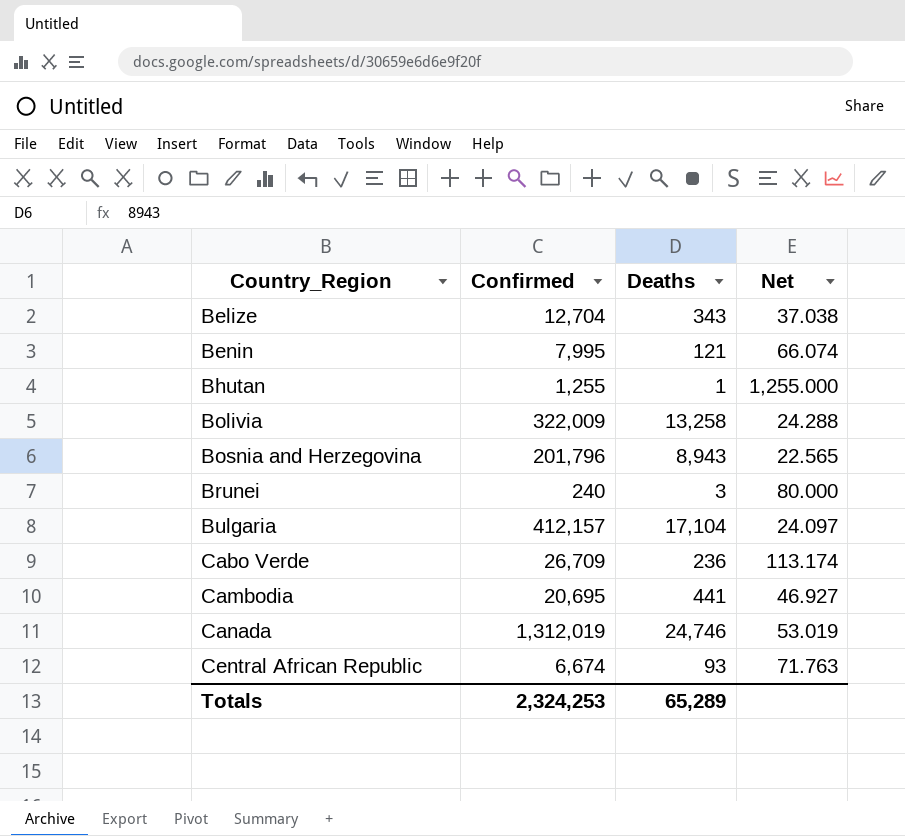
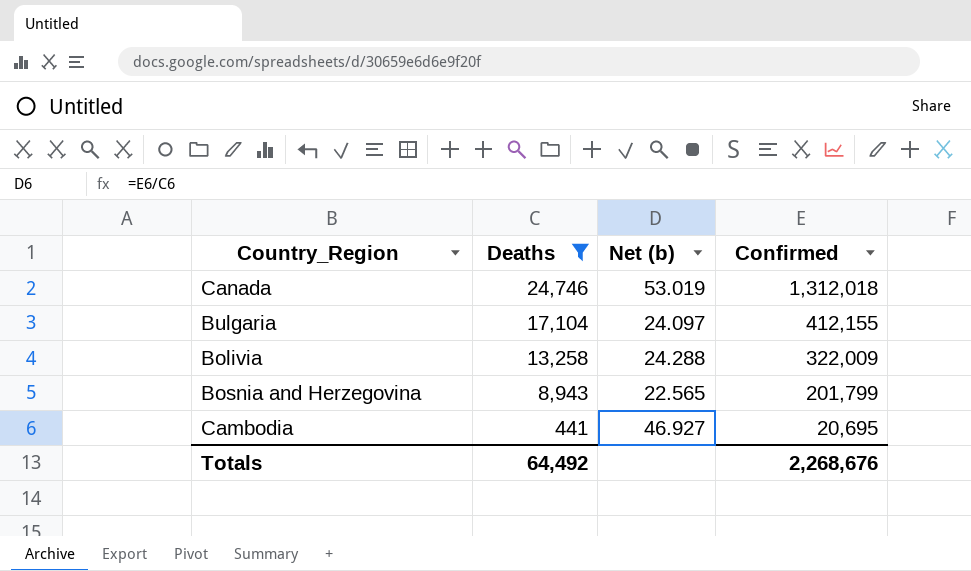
filter: none -> Deaths >= 441
row order: Country_Region ascending -> Deaths descending
column name: Net -> Net (b)
column Confirmed | position: 2 -> 4
Canada | Confirmed: 1,312,019 -> 1,312,018
Bulgaria | Confirmed: 412,157 -> 412,155
Bosnia and Herzegovina | Confirmed: 201,796 -> 201,799
Totals | Deaths: 65,289 -> 64,492
Totals | Confirmed: 2,324,253 -> 2,268,676

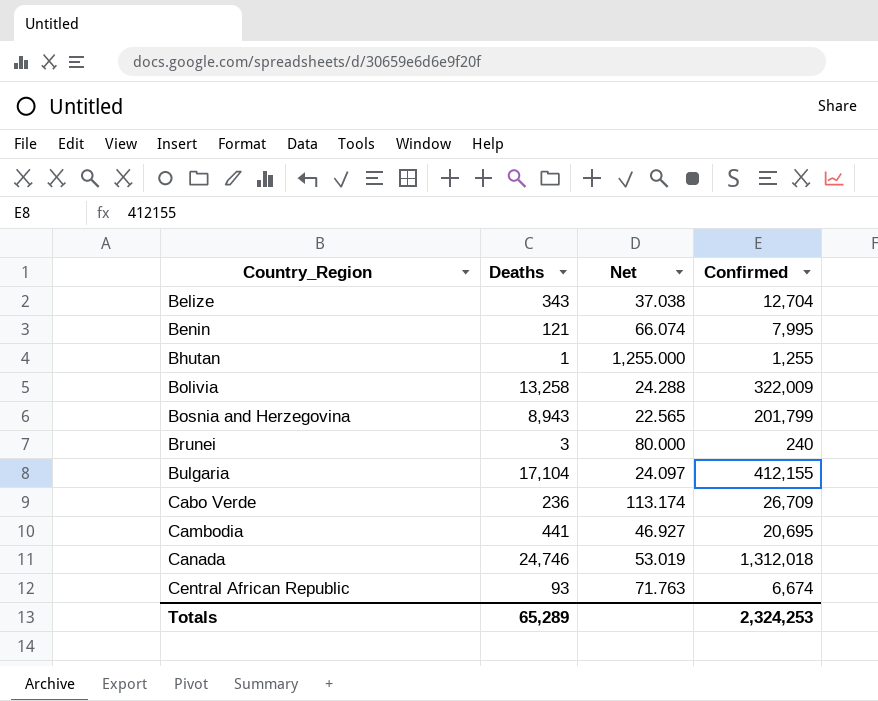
filter: Deaths >= 441 -> none
row order: Deaths descending -> Country_Region ascending
column name: Net (b) -> Net
Totals | Deaths: 64,492 -> 65,289
Totals | Confirmed: 2,268,676 -> 2,324,253

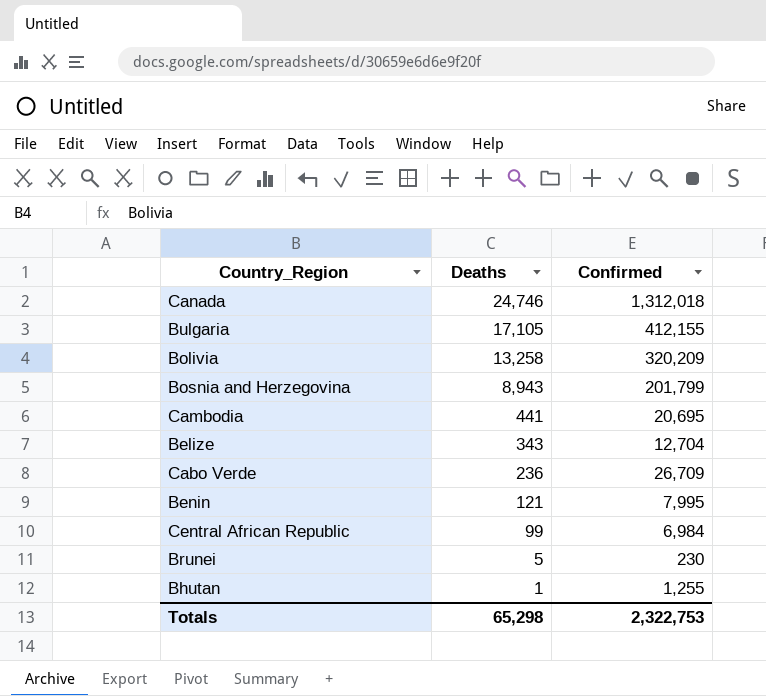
row order: Country_Region ascending -> Deaths descending
column Net | formula: [Confirmed] / [Deaths] -> none
Bulgaria | Deaths: 17,104 -> 17,105
Bolivia | Confirmed: 322,009 -> 320,209
Central African Republic | Deaths: 93 -> 99
Central African Republic | Confirmed: 6,674 -> 6,984
Brunei | Deaths: 3 -> 5
Brunei | Confirmed: 240 -> 230
Totals | Deaths: 65,289 -> 65,298
Totals | Confirmed: 2,324,253 -> 2,322,753

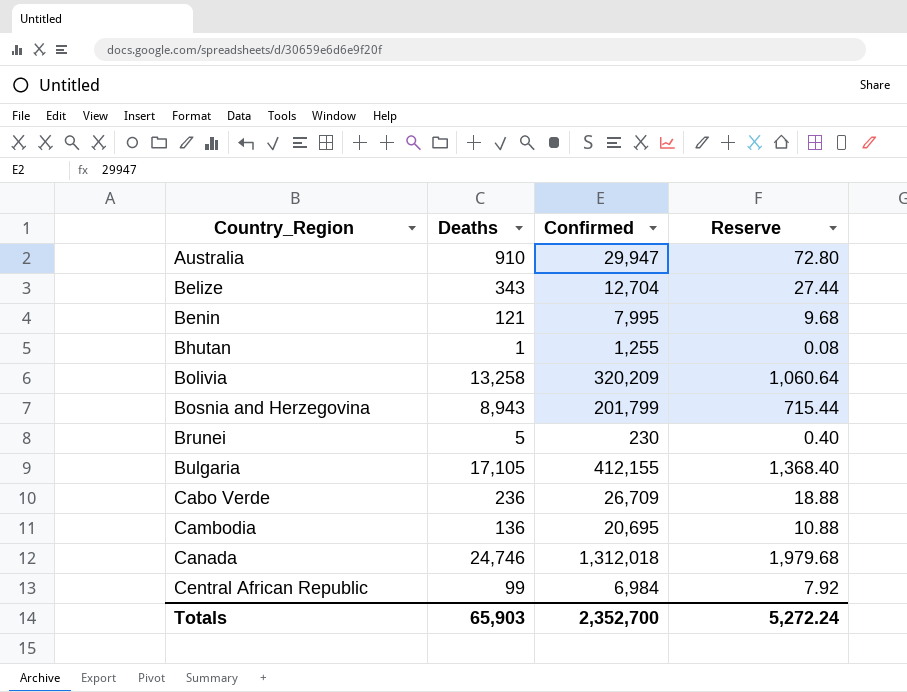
row order: Deaths descending -> Country_Region ascending
column Reserve | formula: none -> [Deaths] * 0.08
row Australia: none -> 910 | 29,947 | 72.80
Cambodia | Deaths: 441 -> 136
Totals | Deaths: 65,298 -> 65,903
Totals | Confirmed: 2,322,753 -> 2,352,700

